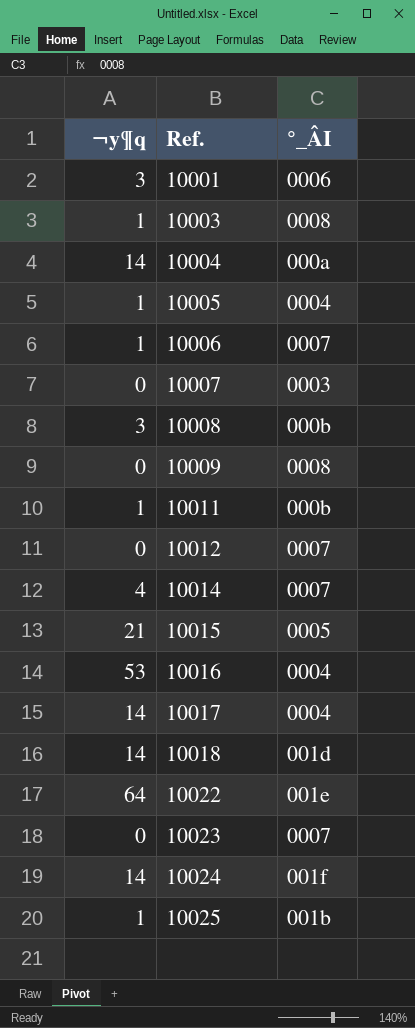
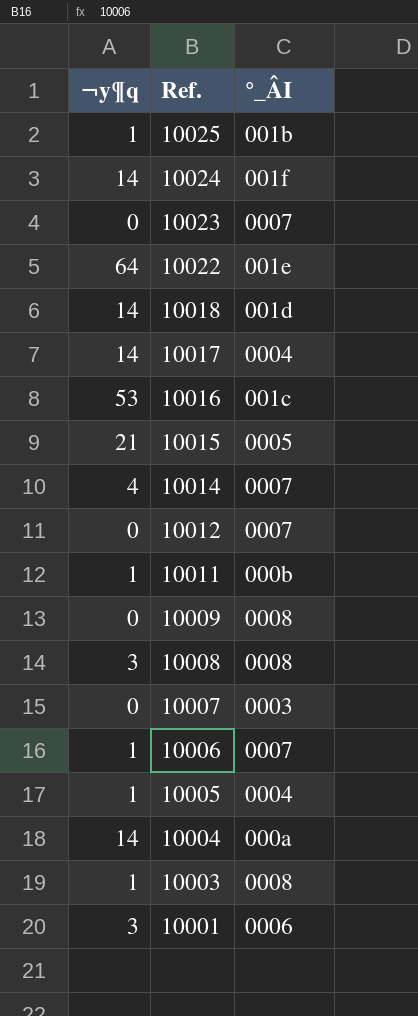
row order: Ref. ascending -> Ref. descending
10016 | °_ÂI: 0004 -> 001c
10008 | °_ÂI: 000b -> 0008

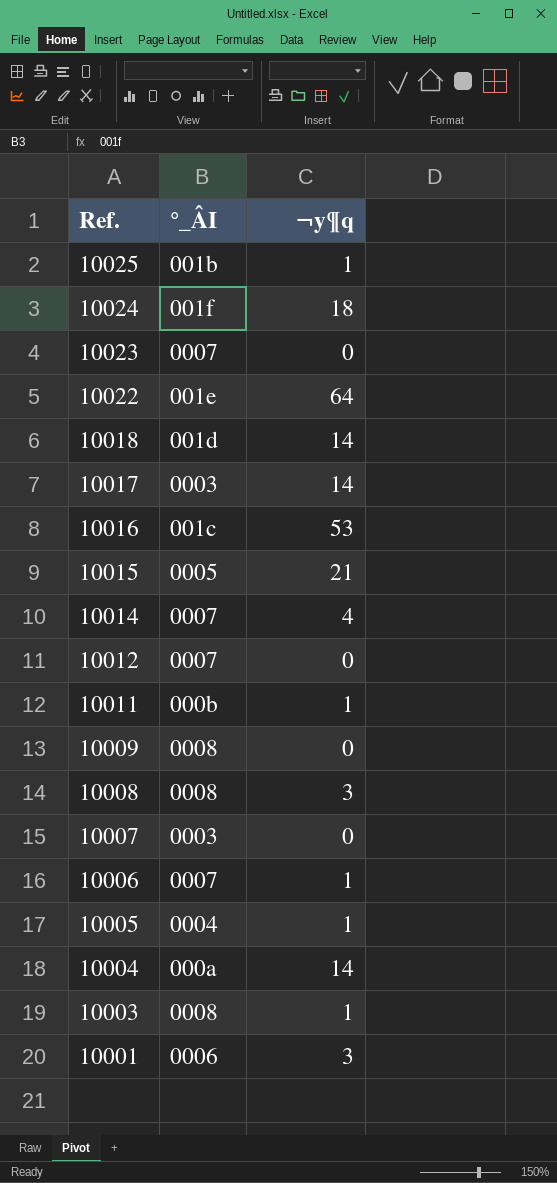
column ¬y¶q | position: 1 -> 3
10024 | ¬y¶q: 14 -> 18
10017 | °_ÂI: 0004 -> 0003

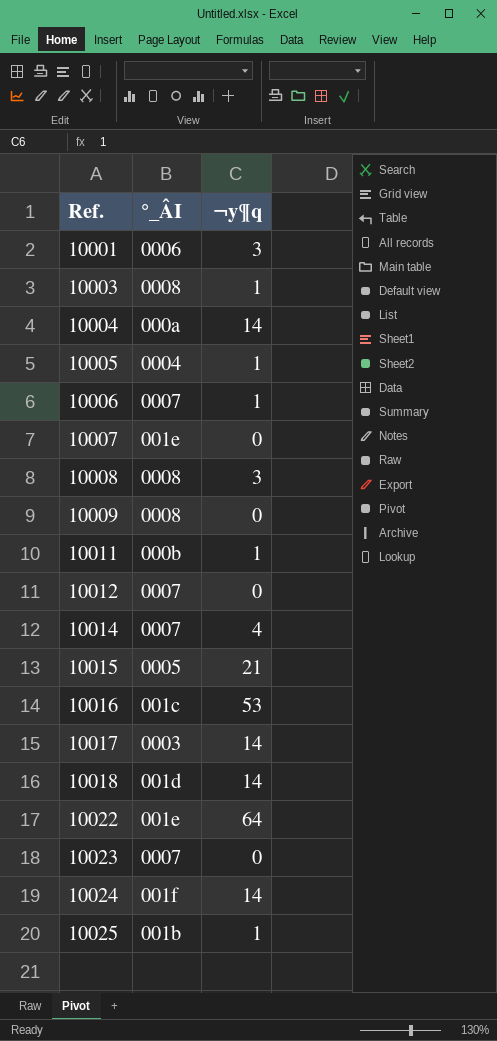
row order: Ref. descending -> Ref. ascending
10007 | °_ÂI: 0003 -> 001e
10024 | ¬y¶q: 18 -> 14

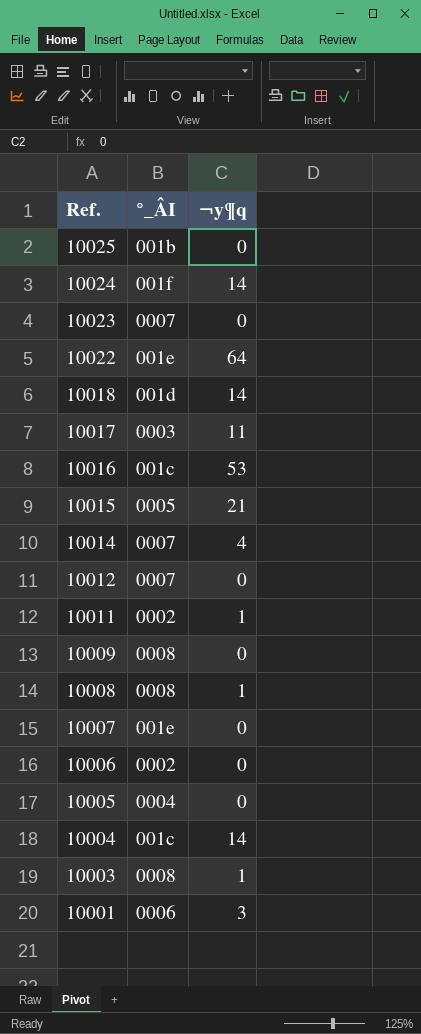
row order: Ref. ascending -> Ref. descending
10025 | ¬y¶q: 1 -> 0
10017 | ¬y¶q: 14 -> 11
10011 | °_ÂI: 000b -> 0002
10008 | ¬y¶q: 3 -> 1
10006 | °_ÂI: 0007 -> 0002
10006 | ¬y¶q: 1 -> 0
10005 | ¬y¶q: 1 -> 0
10004 | °_ÂI: 000a -> 001c

